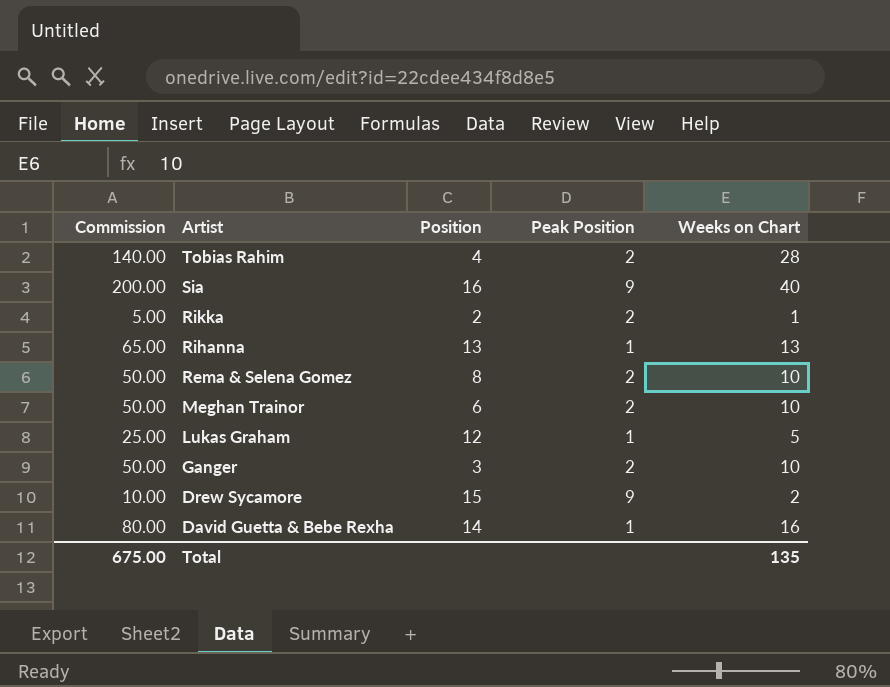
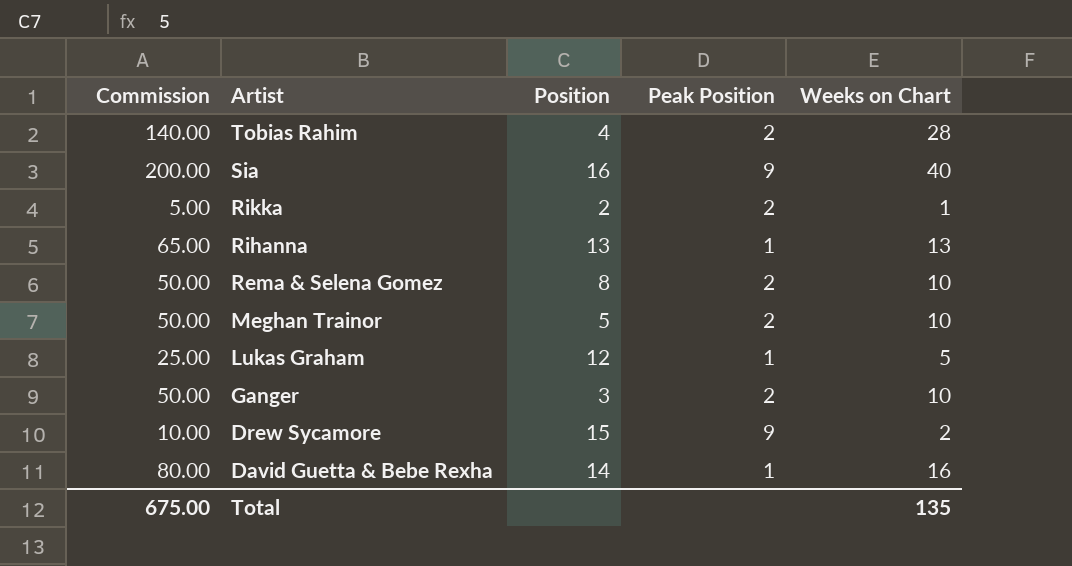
Meghan Trainor | Position: 6 -> 5

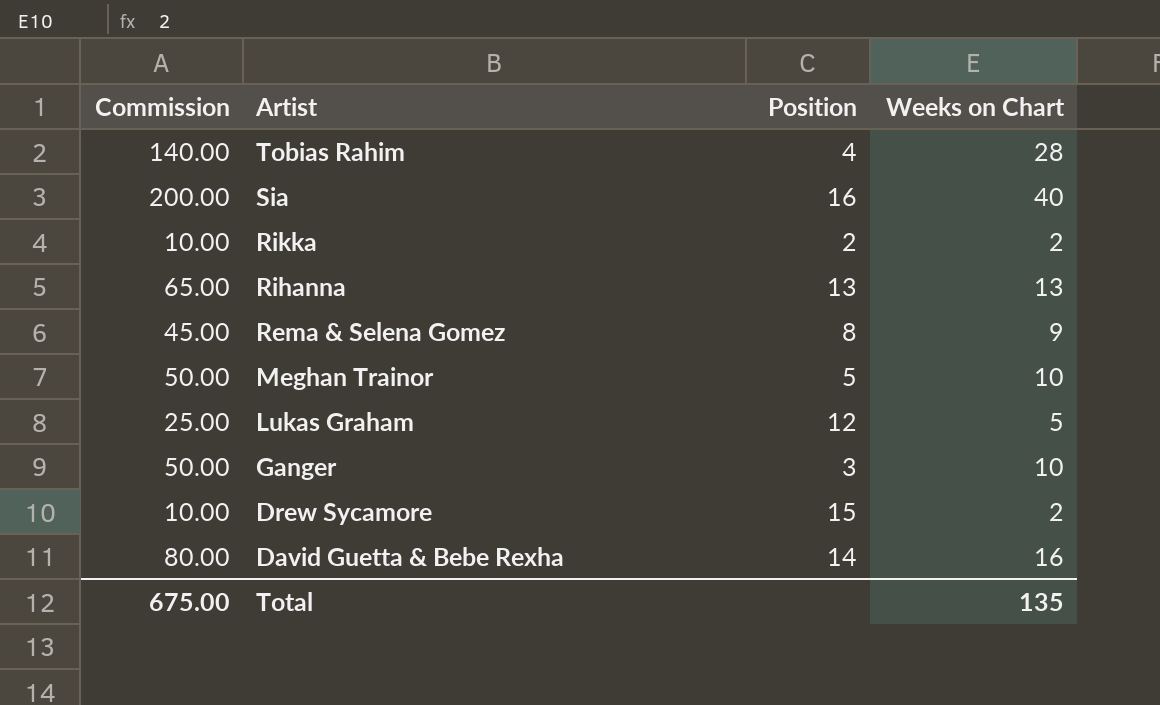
column Peak Position | position: 4 -> none
Rikka | Commission: 5.00 -> 10.00
Rikka | Weeks on Chart: 1 -> 2
Rema & Selena Gomez | Commission: 50.00 -> 45.00
Rema & Selena Gomez | Weeks on Chart: 10 -> 9

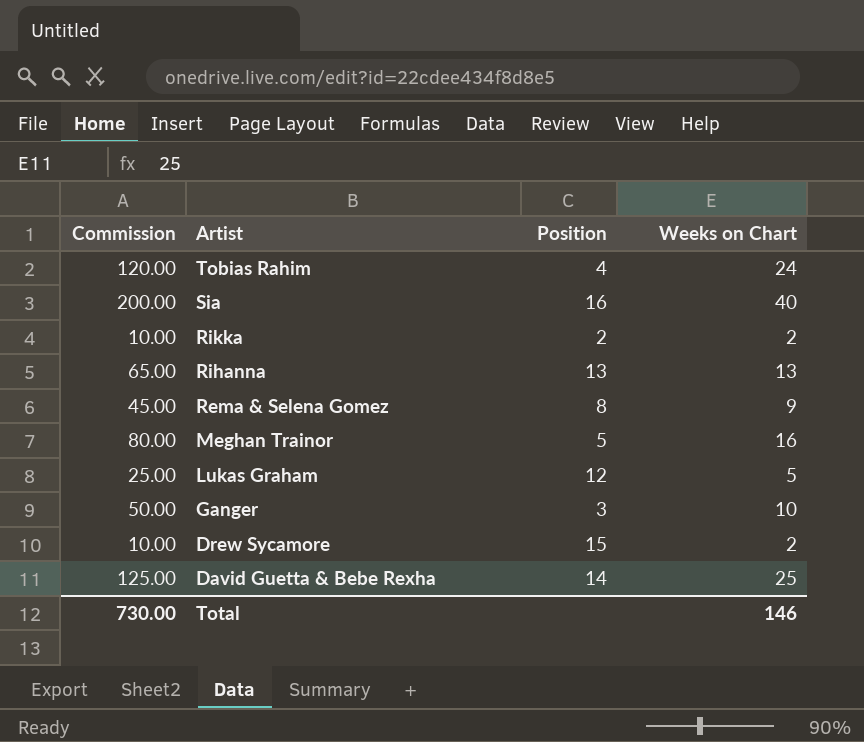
Tobias Rahim | Commission: 140.00 -> 120.00
Tobias Rahim | Weeks on Chart: 28 -> 24
Meghan Trainor | Commission: 50.00 -> 80.00
Meghan Trainor | Weeks on Chart: 10 -> 16
David Guetta & Bebe Rexha | Commission: 80.00 -> 125.00
David Guetta & Bebe Rexha | Weeks on Chart: 16 -> 25
Total | Commission: 675.00 -> 730.00
Total | Weeks on Chart: 135 -> 146

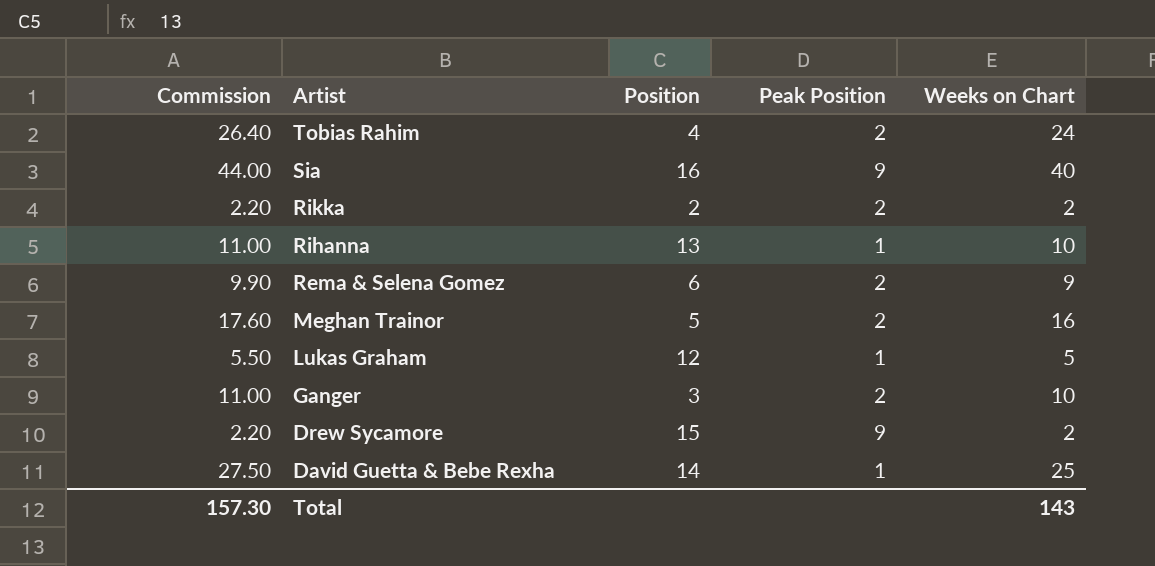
column Commission | formula: [Weeks on Chart] * 5 -> [Weeks on Chart] * 1.1
column Peak Position | position: none -> 4
Rihanna | Weeks on Chart: 13 -> 10
Rema & Selena Gomez | Position: 8 -> 6
Total | Commission: 730.00 -> 157.30
Total | Weeks on Chart: 146 -> 143

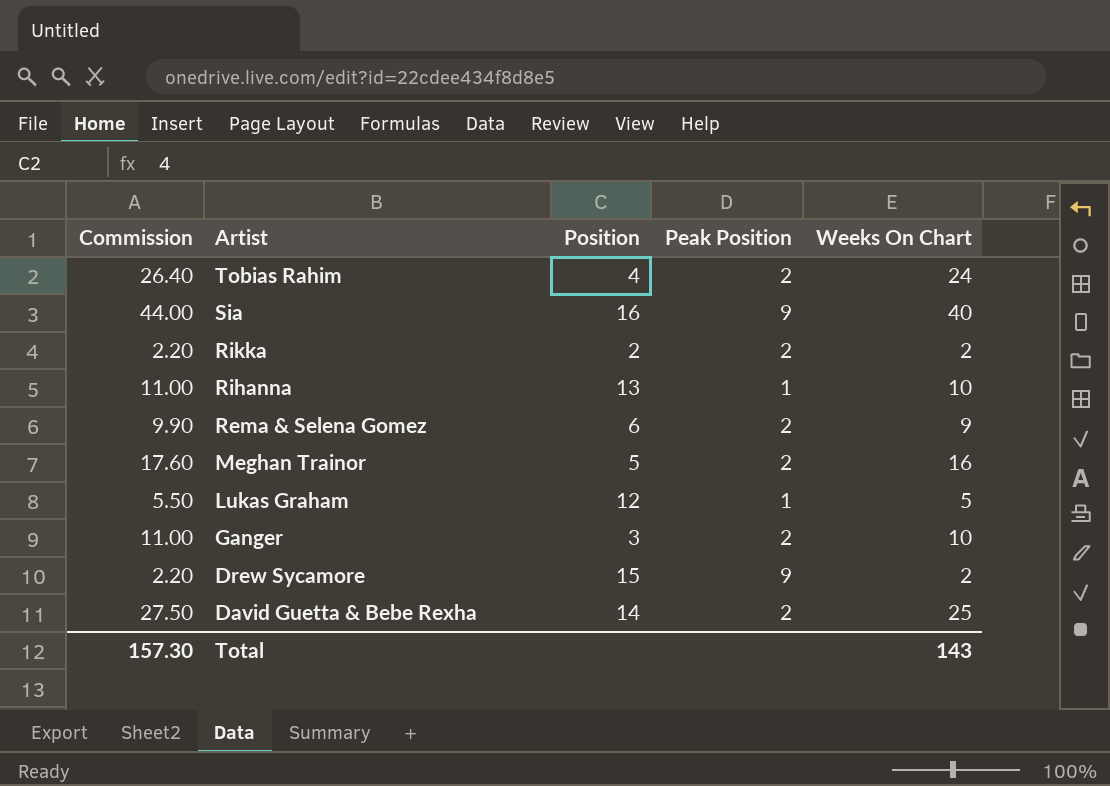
column name: Weeks on Chart -> Weeks On Chart
David Guetta & Bebe Rexha | Peak Position: 1 -> 2

